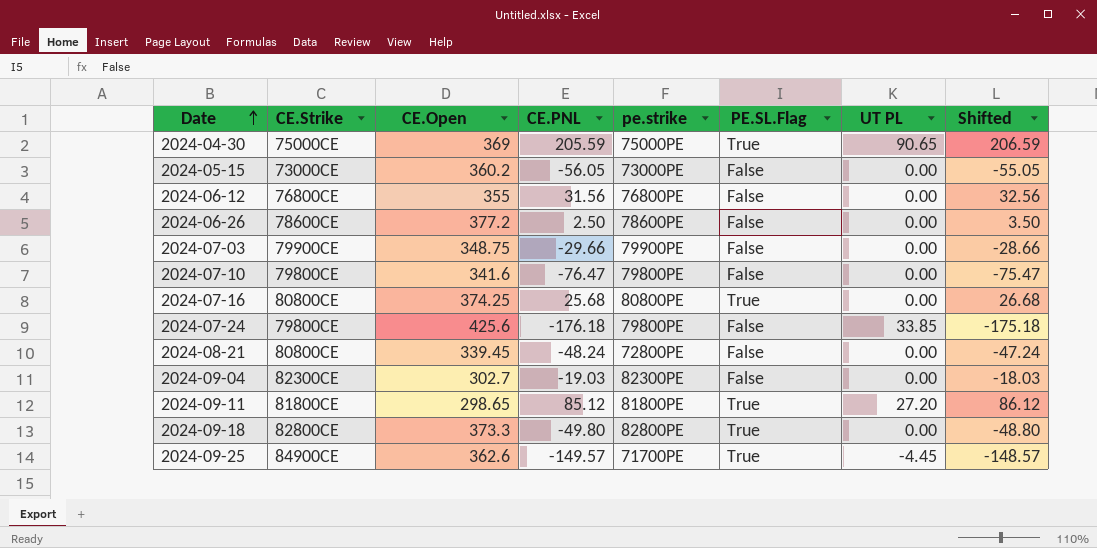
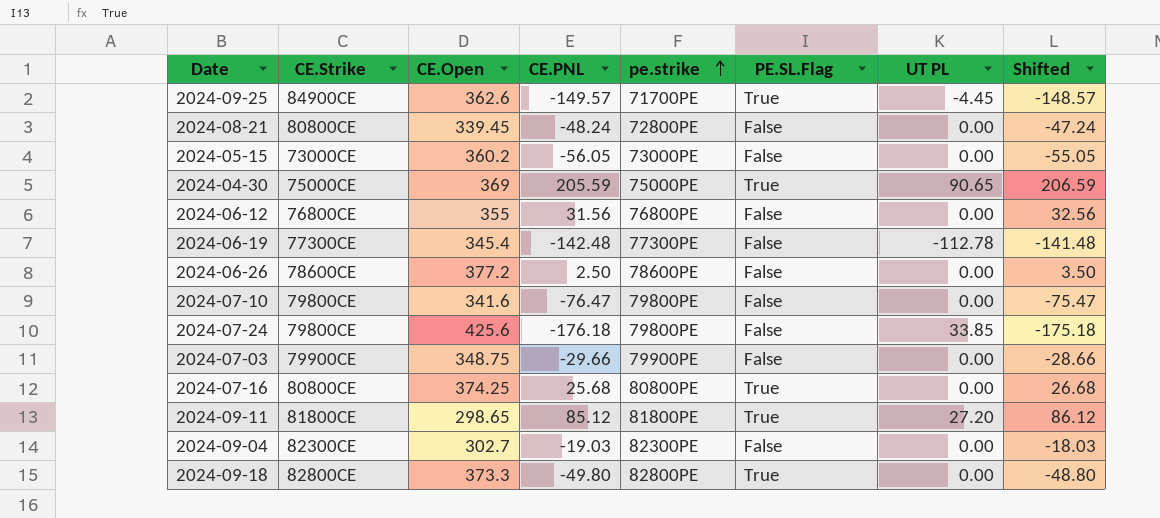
row order: Date ascending -> pe.strike ascending
row 2024-06-19: none -> 77300CE | 345.4 | -142.48 | 77300PE | False | -112.78 | -141.48

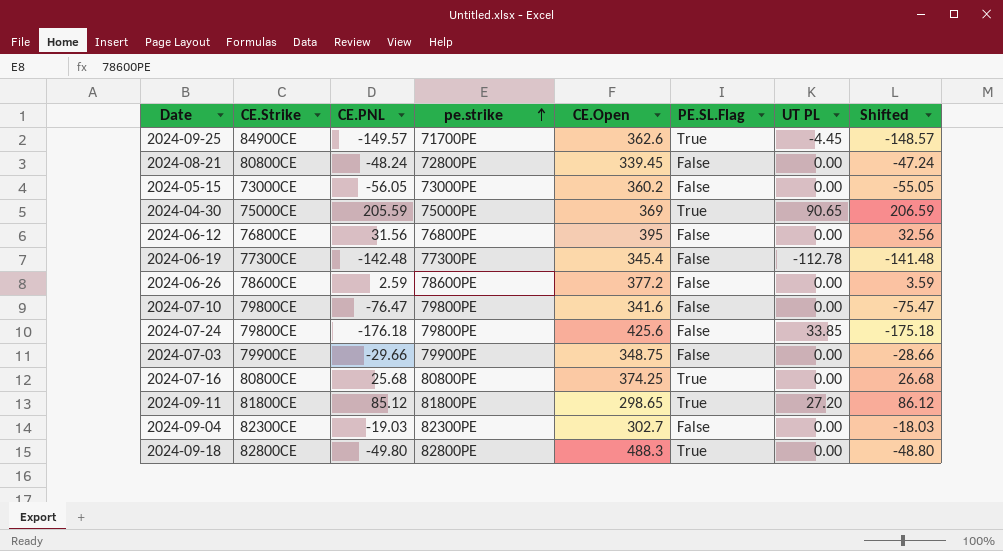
column CE.Open | position: 3 -> 5
2024-06-12 | CE.Open: 355 -> 395
2024-06-26 | CE.PNL: 2.50 -> 2.59
2024-06-26 | Shifted: 3.50 -> 3.59
2024-09-18 | CE.Open: 373.3 -> 488.3

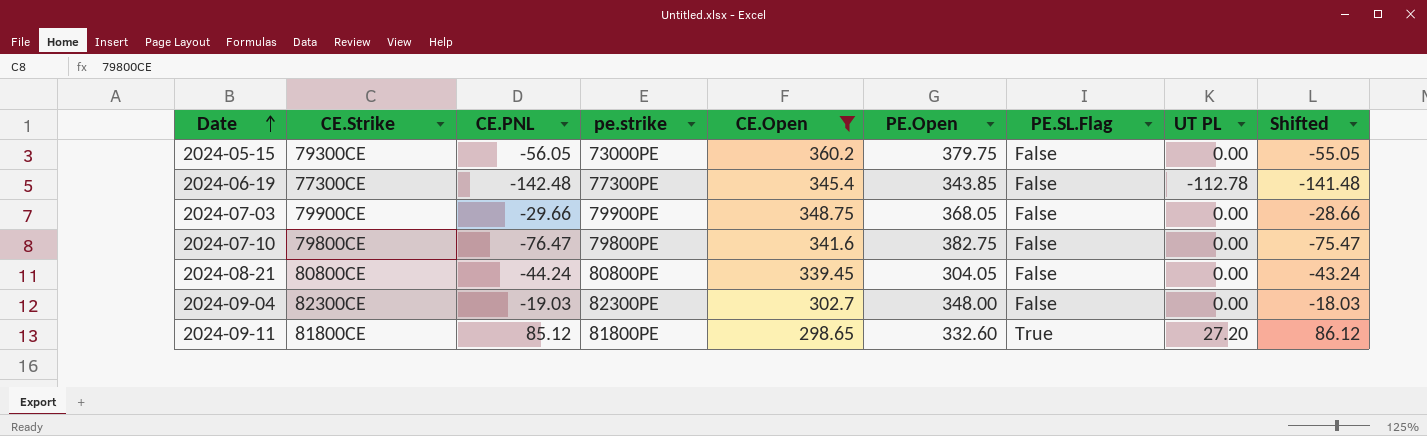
filter: none -> CE.Open <= 360.2
row order: pe.strike ascending -> Date ascending
column PE.Open | position: none -> 6
2024-05-15 | CE.Strike: 73000CE -> 79300CE
2024-08-21 | CE.PNL: -48.24 -> -44.24
2024-08-21 | pe.strike: 72800PE -> 80800PE
2024-08-21 | Shifted: -47.24 -> -43.24

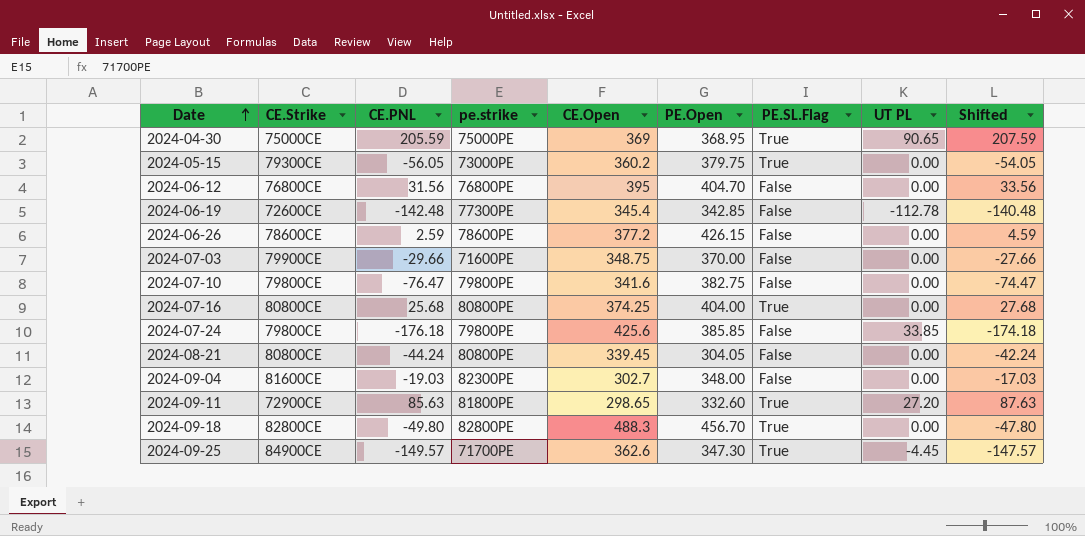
filter: CE.Open <= 360.2 -> none
column Shifted | formula: [CE.PNL] + 1 -> [CE.PNL] + 2
2024-05-15 | PE.SL.Flag: False -> True
2024-06-19 | CE.Strike: 77300CE -> 72600CE
2024-06-19 | PE.Open: 343.85 -> 342.85
2024-07-03 | pe.strike: 79900PE -> 71600PE
2024-07-03 | PE.Open: 368.05 -> 370.00
2024-09-04 | CE.Strike: 82300CE -> 81600CE
2024-09-11 | CE.Strike: 81800CE -> 72900CE
2024-09-11 | CE.PNL: 85.12 -> 85.63

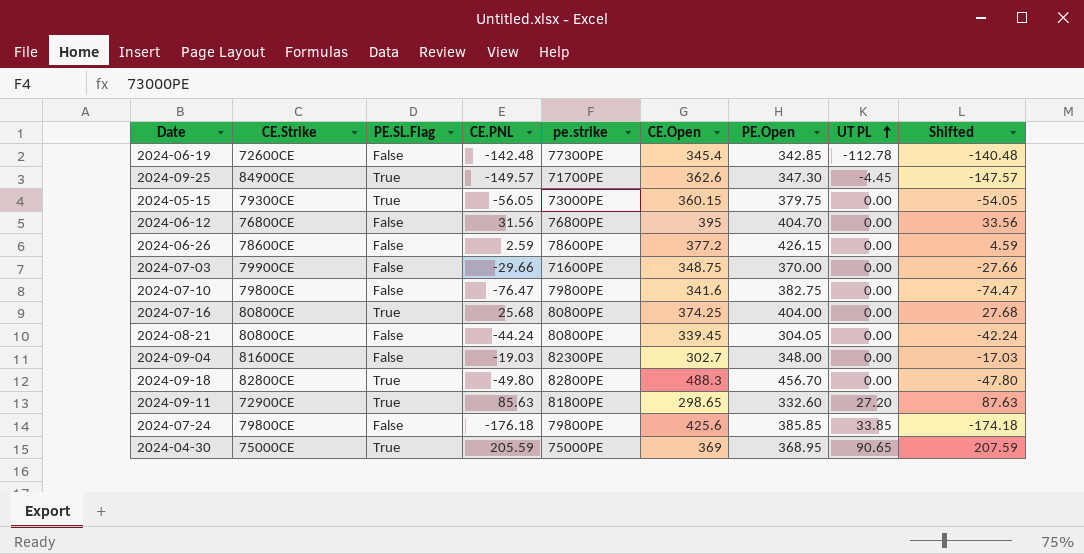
row order: Date ascending -> UT PL ascending
column PE.SL.Flag | position: 7 -> 3
2024-05-15 | CE.Open: 360.2 -> 360.15

